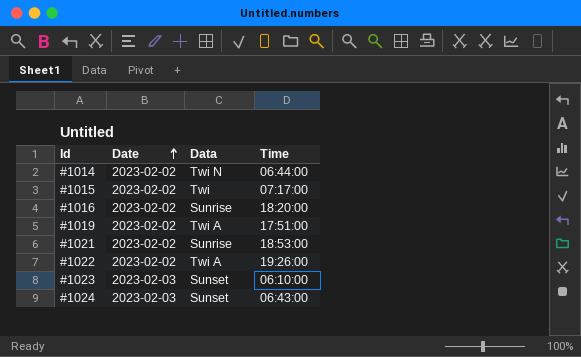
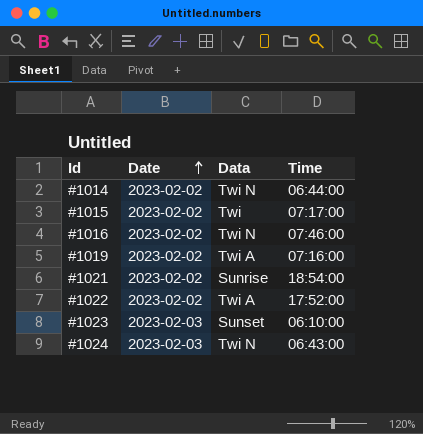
#1016 | Data: Sunrise -> Twi N
#1016 | Time: 18:20:00 -> 07:46:00
#1019 | Time: 17:51:00 -> 07:16:00
#1021 | Time: 18:53:00 -> 18:54:00
#1022 | Time: 19:26:00 -> 17:52:00
#1024 | Data: Sunset -> Twi N

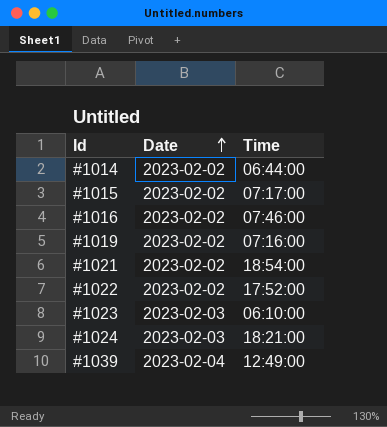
column Data | position: 3 -> none
#1024 | Time: 06:43:00 -> 18:21:00
row #1039: none -> 2023-02-04 | 12:49:00

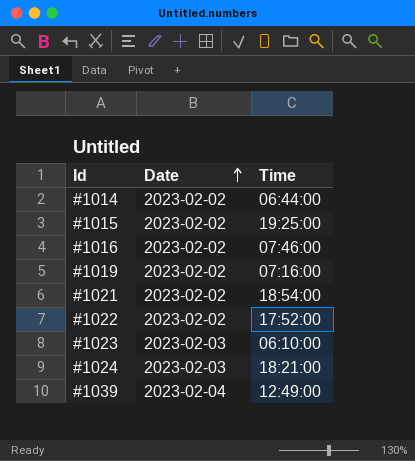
#1015 | Time: 07:17:00 -> 19:25:00

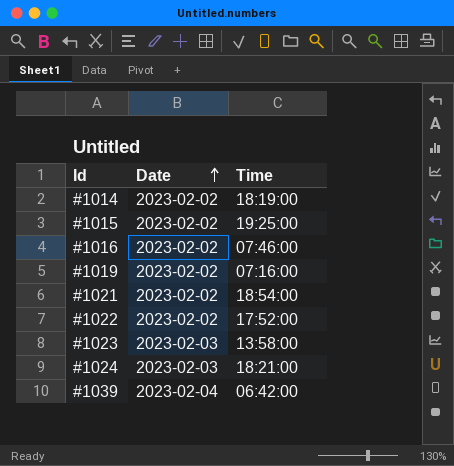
#1014 | Time: 06:44:00 -> 18:19:00
#1023 | Time: 06:10:00 -> 13:58:00
#1039 | Time: 12:49:00 -> 06:42:00

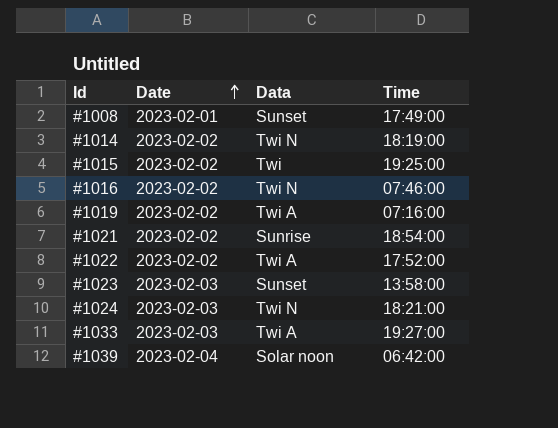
column Data | position: none -> 3
row #1008: none -> 2023-02-01 | Sunset | 17:49:00
row #1033: none -> 2023-02-03 | Twi A | 19:27:00

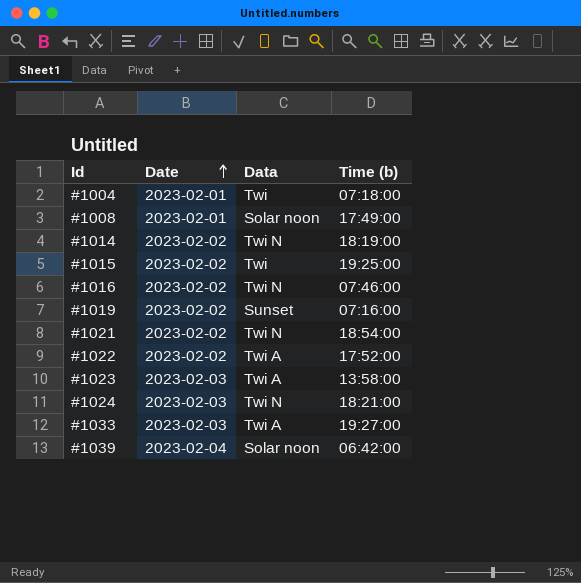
column name: Time -> Time (b)
row #1004: none -> 2023-02-01 | Twi | 07:18:00
#1008 | Data: Sunset -> Solar noon
#1019 | Data: Twi A -> Sunset
#1021 | Data: Sunrise -> Twi N
#1023 | Data: Sunset -> Twi A

